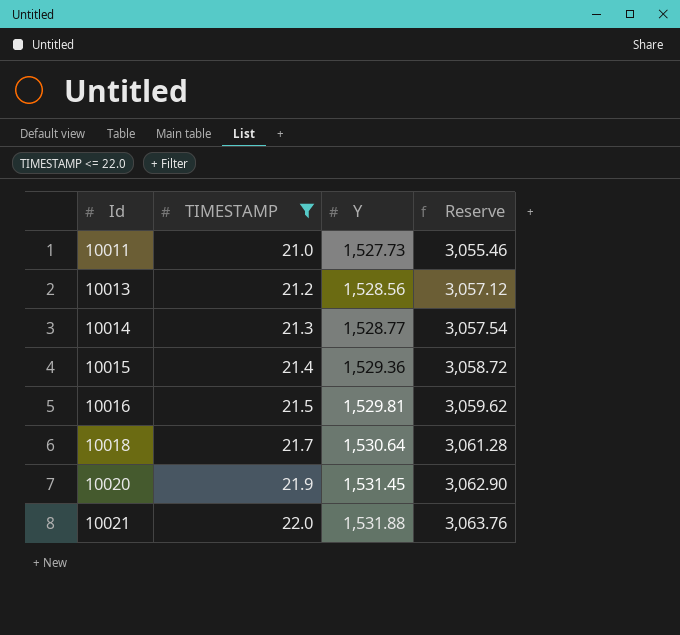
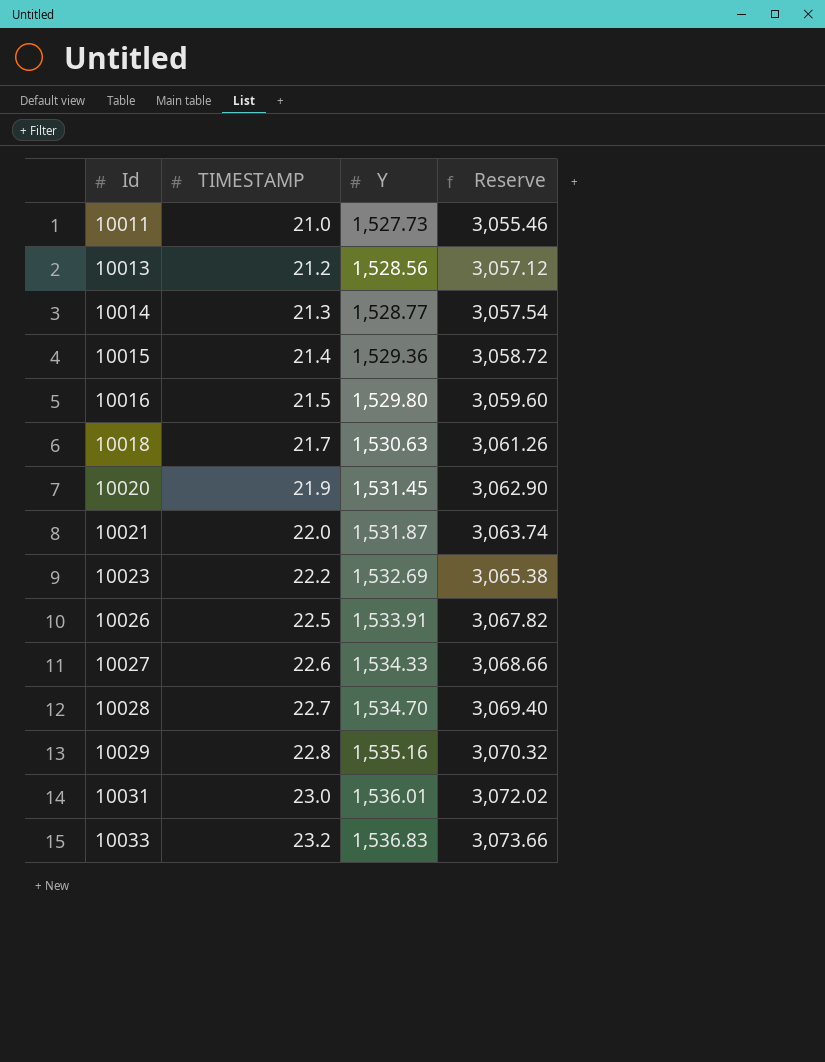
filter: TIMESTAMP <= 22.0 -> none
10016 | Y: 1,529.81 -> 1,529.80
10016 | Reserve: 3,059.62 -> 3,059.60
10018 | Y: 1,530.64 -> 1,530.63
10018 | Reserve: 3,061.28 -> 3,061.26
10021 | Y: 1,531.88 -> 1,531.87
10021 | Reserve: 3,063.76 -> 3,063.74

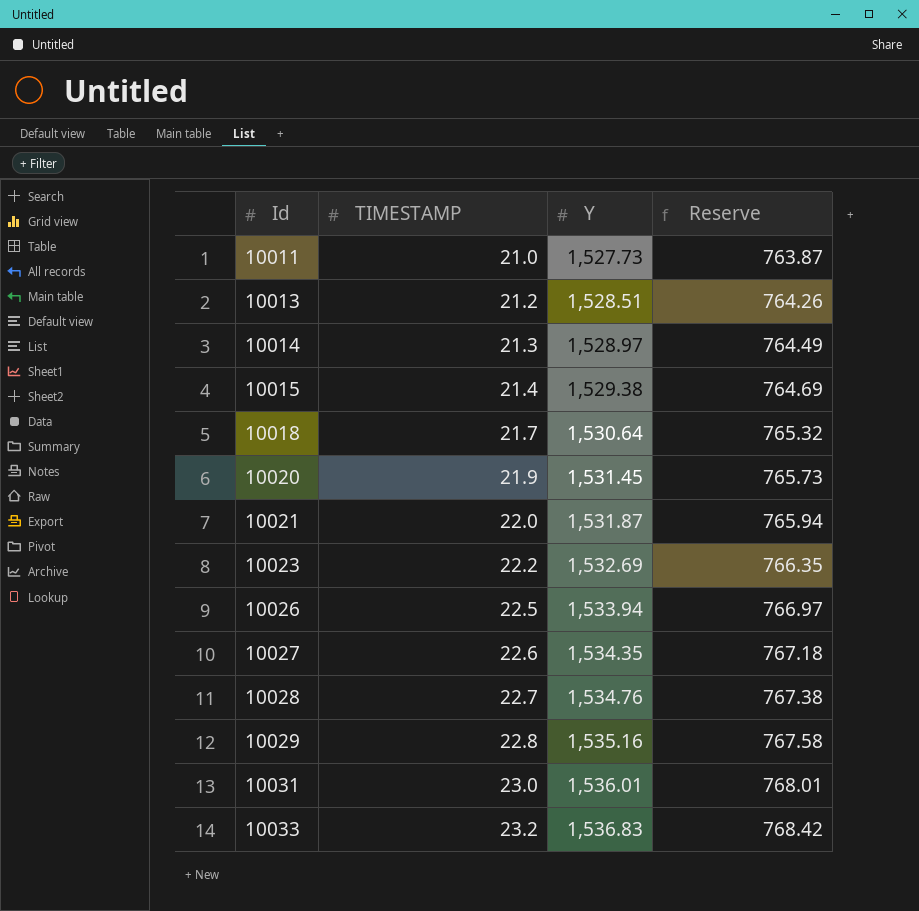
column Reserve | formula: [Y] * 2 -> [Y] * 0.5
row 10016: 21.5 | 1,529.80 | 3,059.60 -> none
10013 | Y: 1,528.56 -> 1,528.51
10014 | Y: 1,528.77 -> 1,528.97
10015 | Y: 1,529.36 -> 1,529.38
10018 | Y: 1,530.63 -> 1,530.64
10026 | Y: 1,533.91 -> 1,533.94
10027 | Y: 1,534.33 -> 1,534.35
10028 | Y: 1,534.70 -> 1,534.76

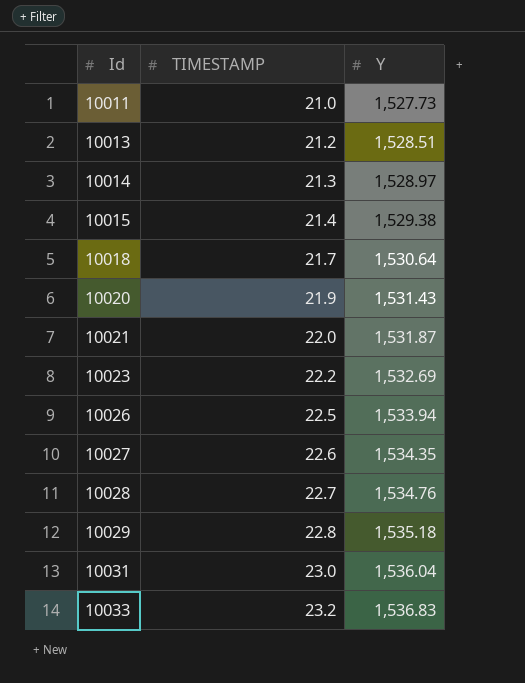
column Reserve | formula: [Y] * 0.5 -> none
10020 | Y: 1,531.45 -> 1,531.43
10029 | Y: 1,535.16 -> 1,535.18
10031 | Y: 1,536.01 -> 1,536.04

